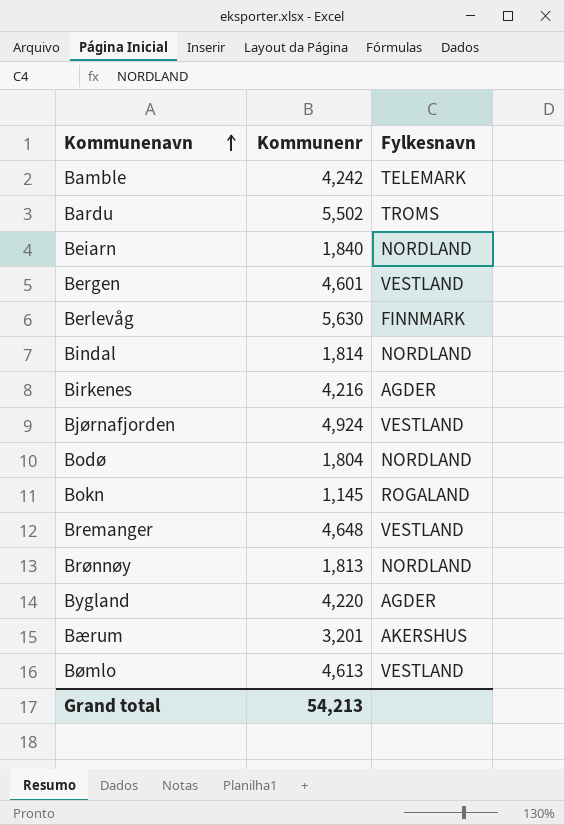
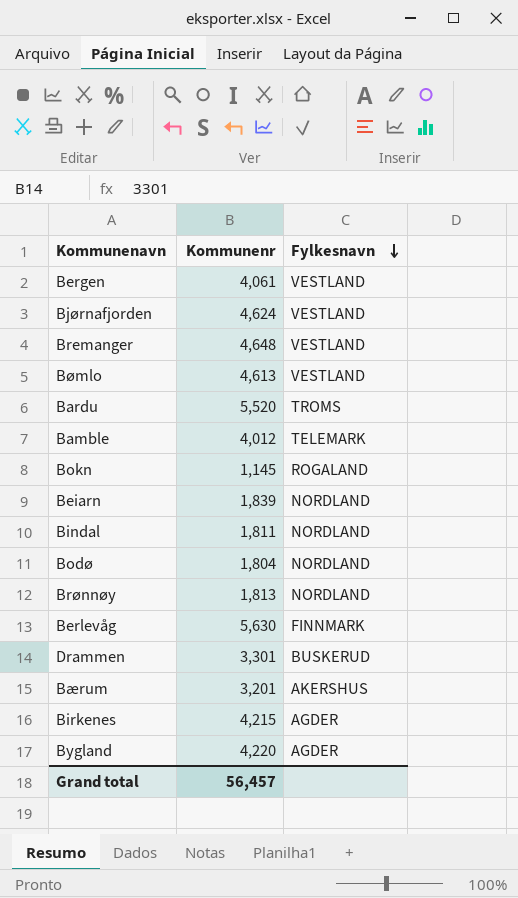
row order: Kommunenavn ascending -> Fylkesnavn descending
Bergen | Kommunenr: 4,601 -> 4,061
Bjørnafjorden | Kommunenr: 4,924 -> 4,624
Bardu | Kommunenr: 5,502 -> 5,520
Bamble | Kommunenr: 4,242 -> 4,012
Beiarn | Kommunenr: 1,840 -> 1,839
Bindal | Kommunenr: 1,814 -> 1,811
row Drammen: none -> 3,301 | BUSKERUD
Birkenes | Kommunenr: 4,216 -> 4,215
Grand total | Kommunenr: 54,213 -> 56,457

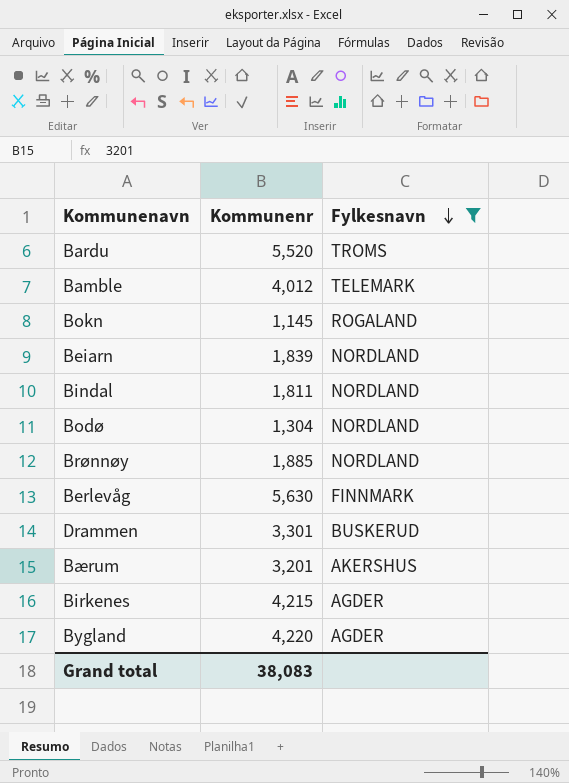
filter: none -> Fylkesnavn != VESTLAND
Bodø | Kommunenr: 1,804 -> 1,304
Brønnøy | Kommunenr: 1,813 -> 1,885
Grand total | Kommunenr: 56,457 -> 38,083

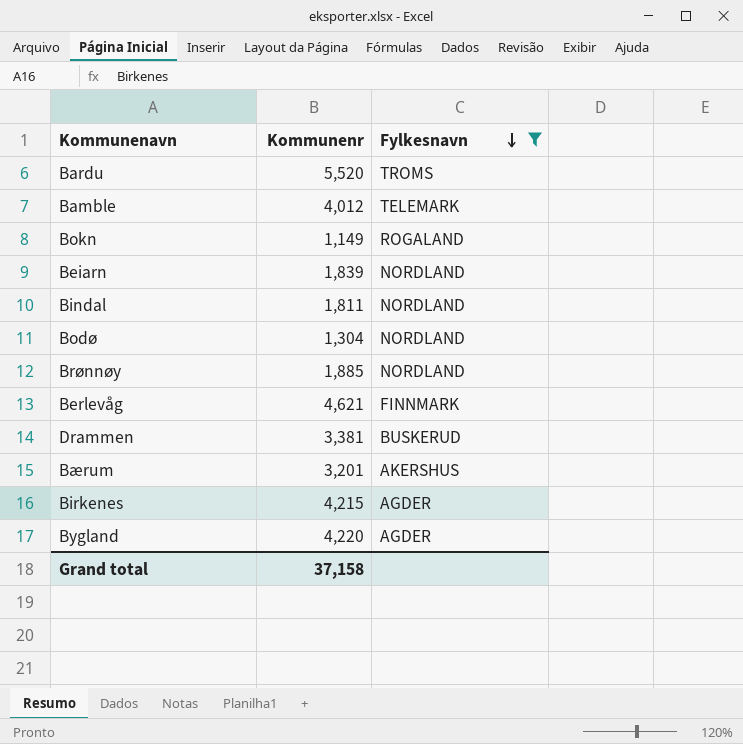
Bokn | Kommunenr: 1,145 -> 1,149
Berlevåg | Kommunenr: 5,630 -> 4,621
Drammen | Kommunenr: 3,301 -> 3,381
Grand total | Kommunenr: 38,083 -> 37,158

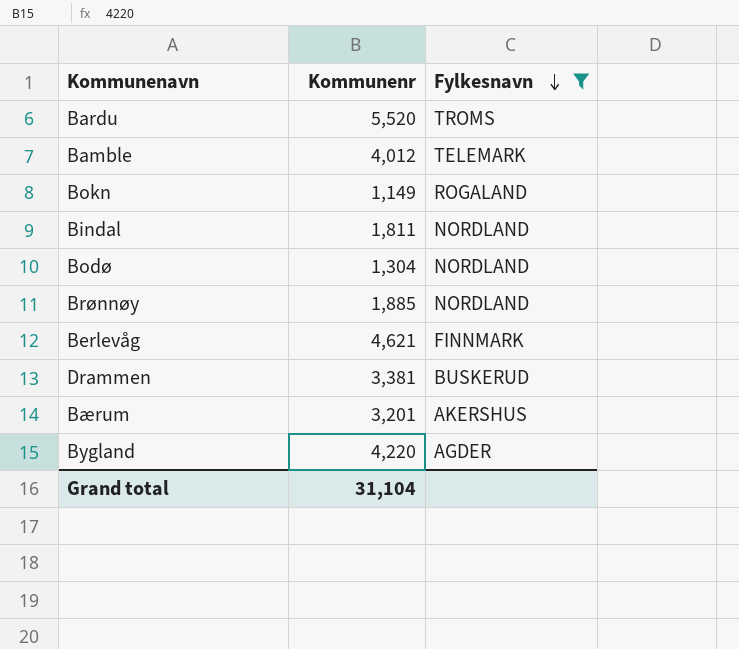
row Beiarn: 1,839 | NORDLAND -> none
row Birkenes: 4,215 | AGDER -> none
Grand total | Kommunenr: 37,158 -> 31,104

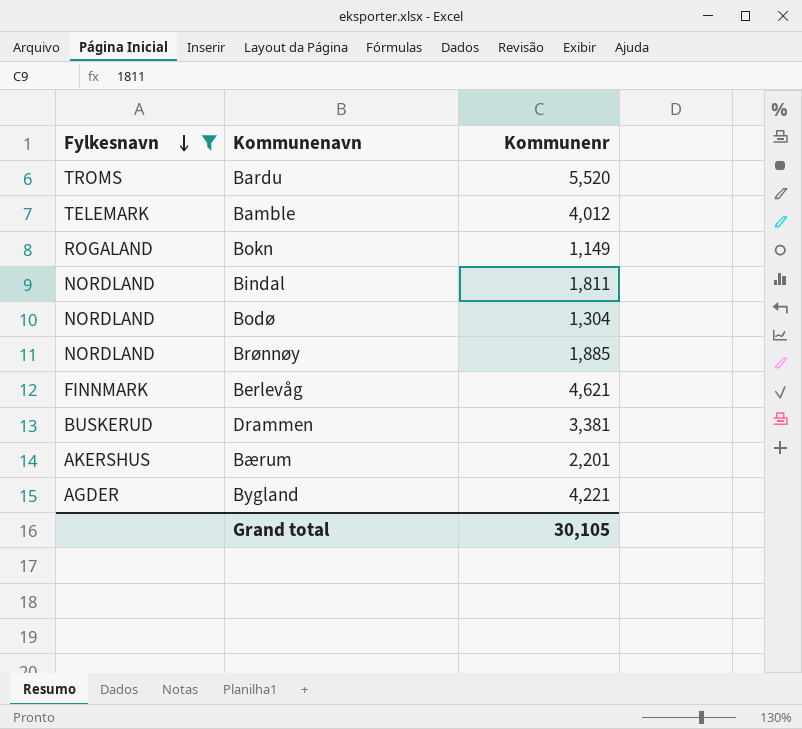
column Fylkesnavn | position: 3 -> 1
Bærum | Kommunenr: 3,201 -> 2,201
Bygland | Kommunenr: 4,220 -> 4,221
Grand total | Kommunenr: 31,104 -> 30,105

